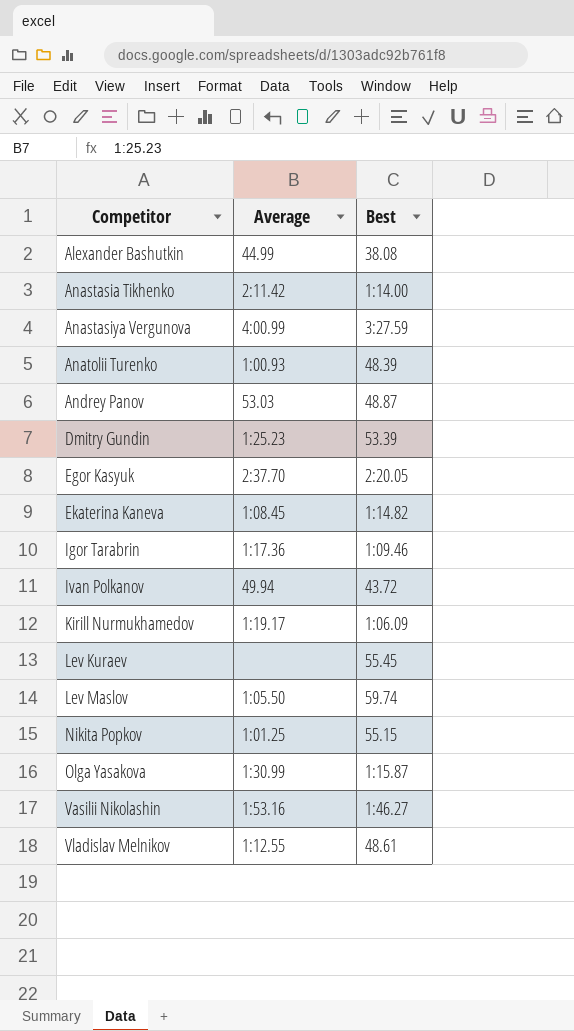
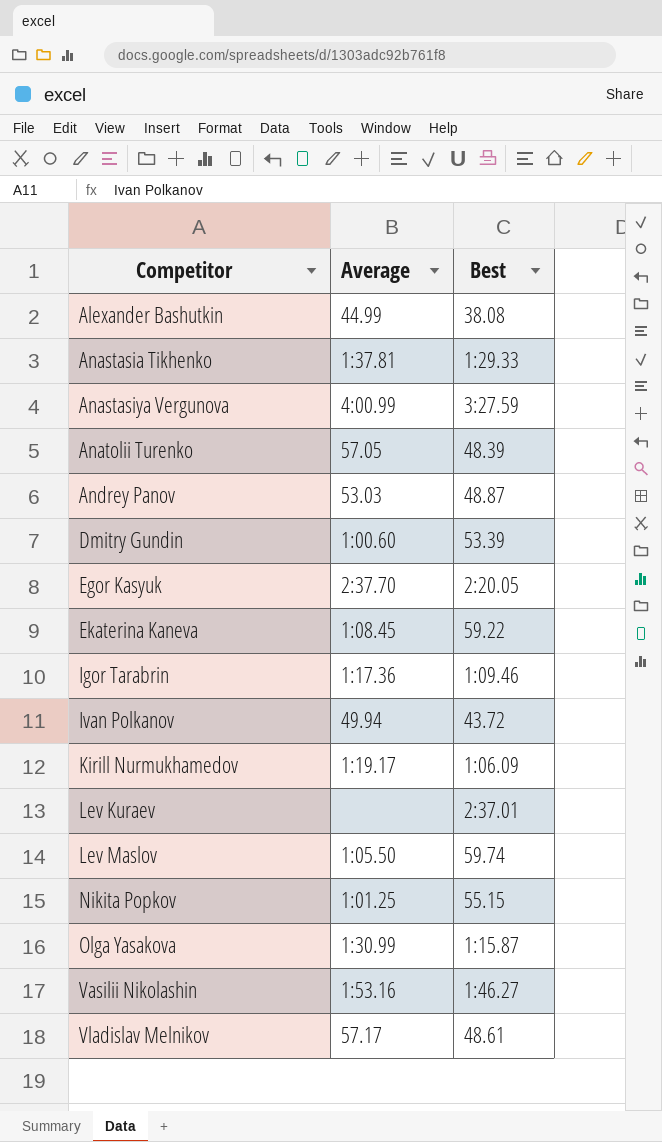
Anastasia Tikhenko | Average: 2:11.42 -> 1:37.81
Anastasia Tikhenko | Best: 1:14.00 -> 1:29.33
Anatolii Turenko | Average: 1:00.93 -> 57.05
Dmitry Gundin | Average: 1:25.23 -> 1:00.60
Ekaterina Kaneva | Best: 1:14.82 -> 59.22
Lev Kuraev | Best: 55.45 -> 2:37.01
Vladislav Melnikov | Average: 1:12.55 -> 57.17

